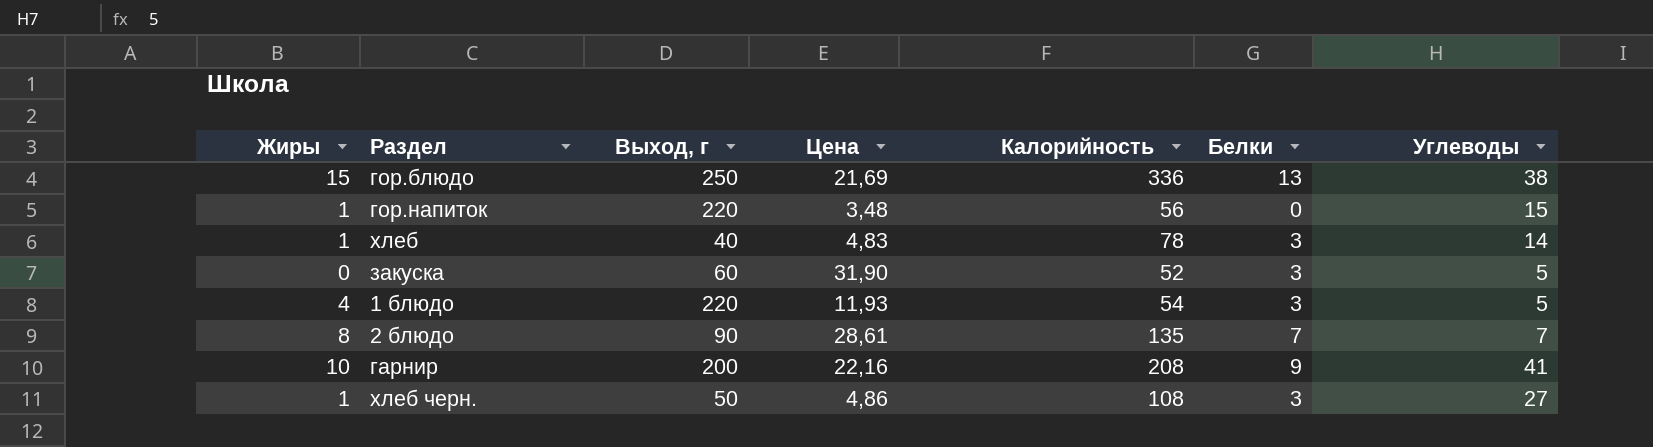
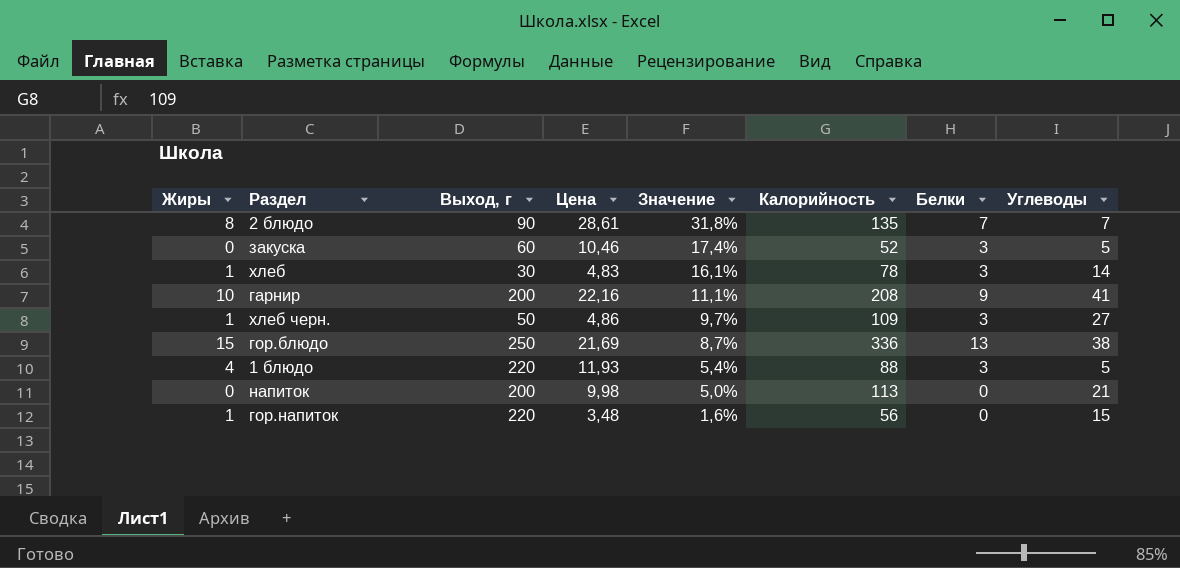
row order: none -> Значение descending
column Значение | formula: none -> [Цена] / [Выход, г]
закуска | Цена: 31,90 -> 10,46
хлеб | Выход, г: 40 -> 30
хлеб черн. | Калорийность: 108 -> 109
1 блюдо | Калорийность: 54 -> 88
row напиток: none -> 0 | 200 | 9,98 | 5,0% | 113 | 0 | 21

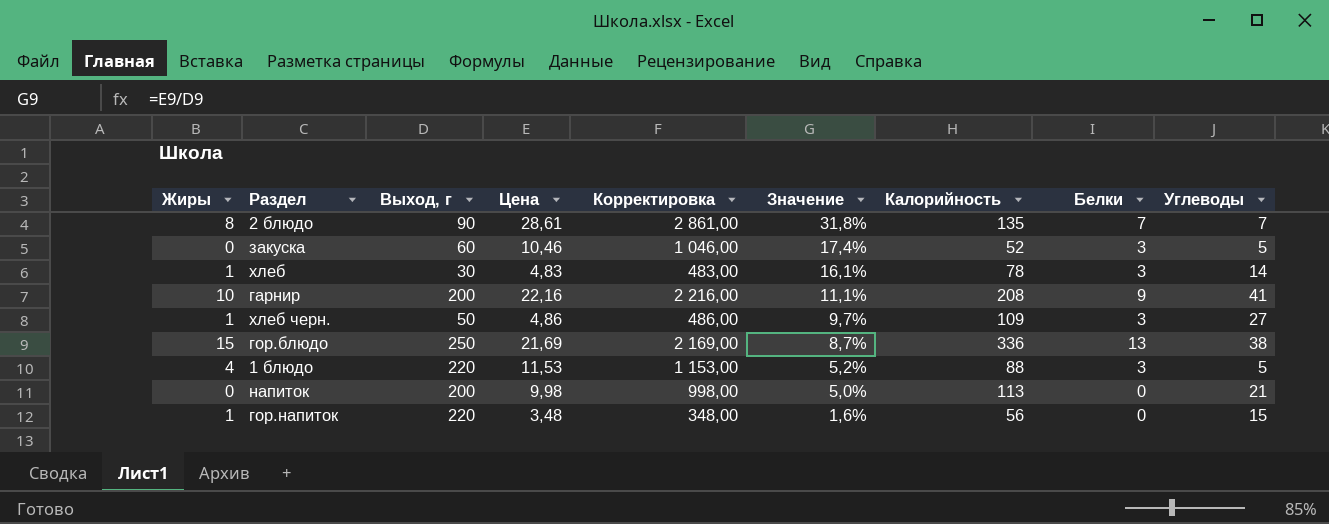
column Корректировка | formula: none -> [Цена] * 100
1 блюдо | Цена: 11,93 -> 11,53
1 блюдо | Значение: 5,4% -> 5,2%

